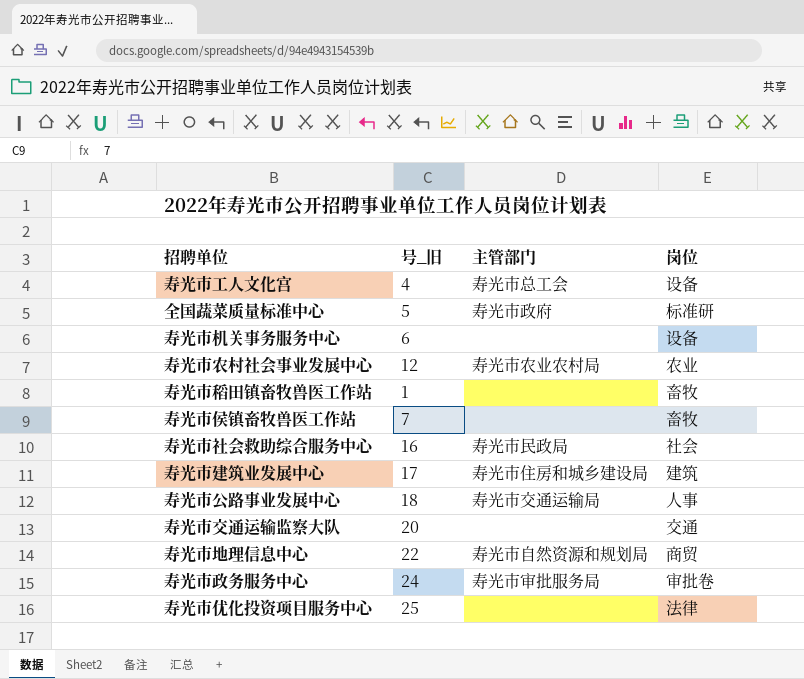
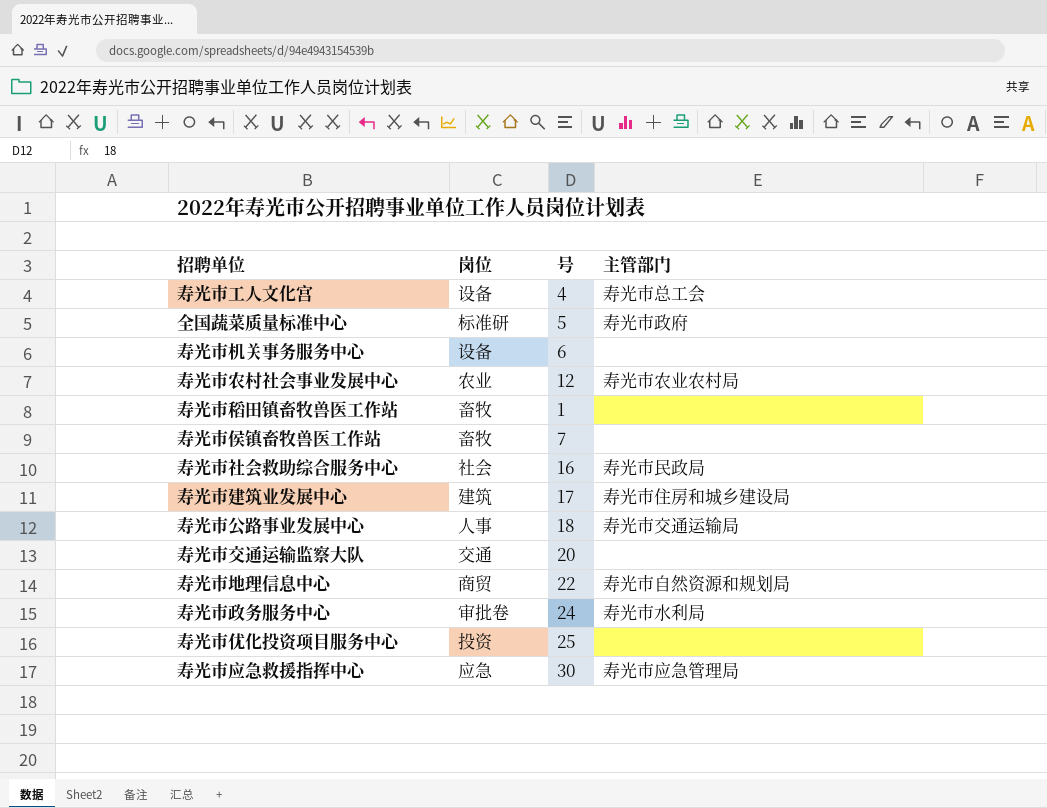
column 岗位 | position: 4 -> 2
column name: 号_旧 -> 号
寿光市政务服务中心 | 主管部门: 寿光市审批服务局 -> 寿光市水利局
寿光市优化投资项目服务中心 | 岗位: 法律 -> 投资
row 寿光市应急救援指挥中心: none -> 应急 | 30 | 寿光市应急管理局

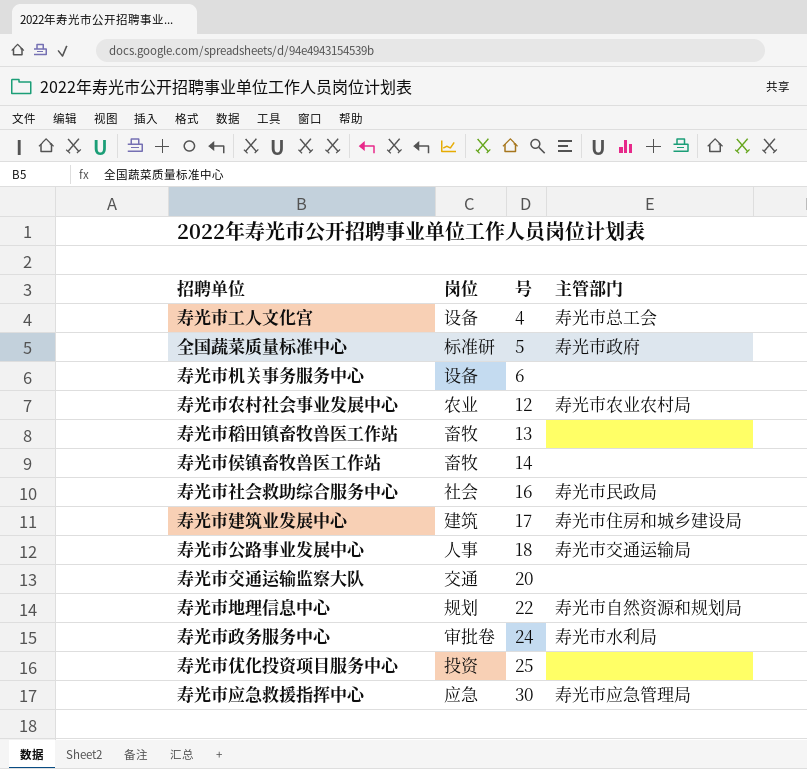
寿光市稻田镇畜牧兽医工作站 | 号: 1 -> 13
寿光市侯镇畜牧兽医工作站 | 号: 7 -> 14
寿光市地理信息中心 | 岗位: 商贸 -> 规划

